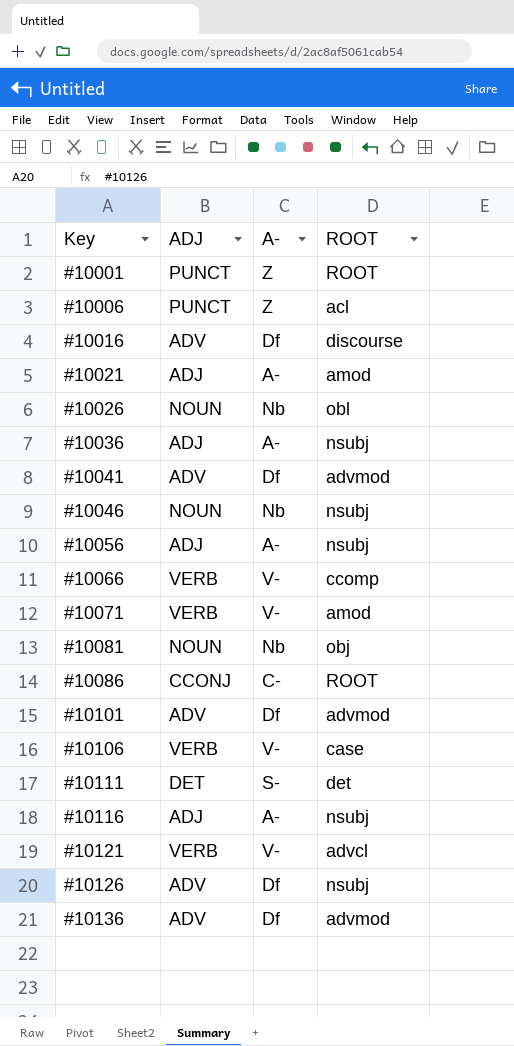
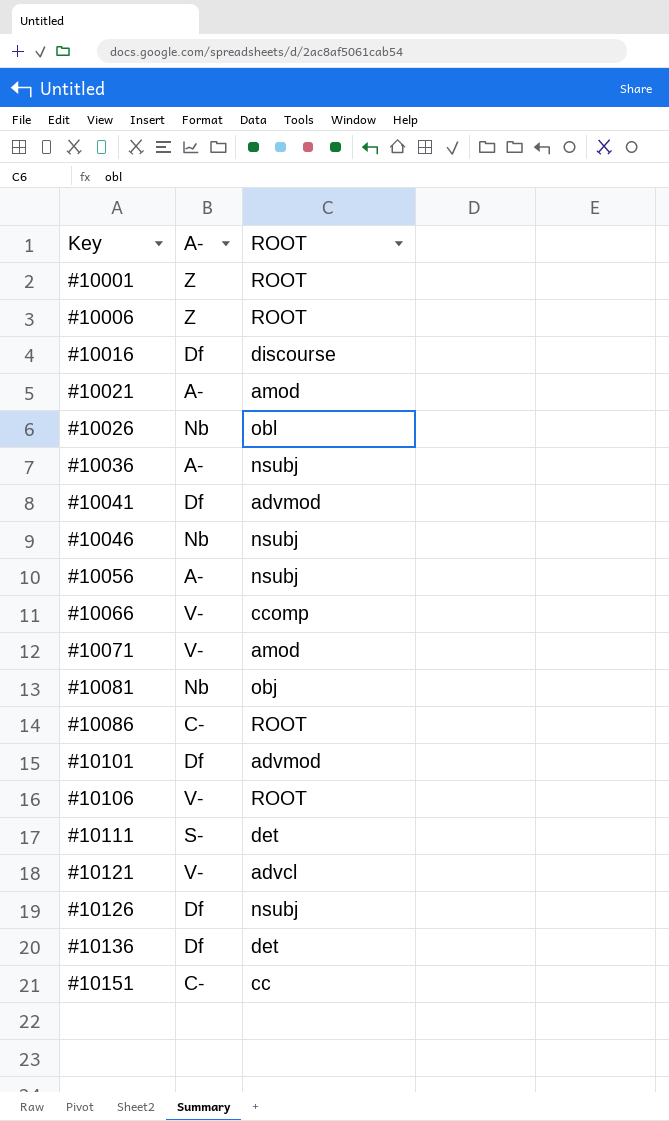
column ADJ | position: 2 -> none
row #10116: ADJ | A- | nsubj -> none
#10006 | ROOT: acl -> ROOT
#10106 | ROOT: case -> ROOT
#10136 | ROOT: advmod -> det
row #10151: none -> C- | cc

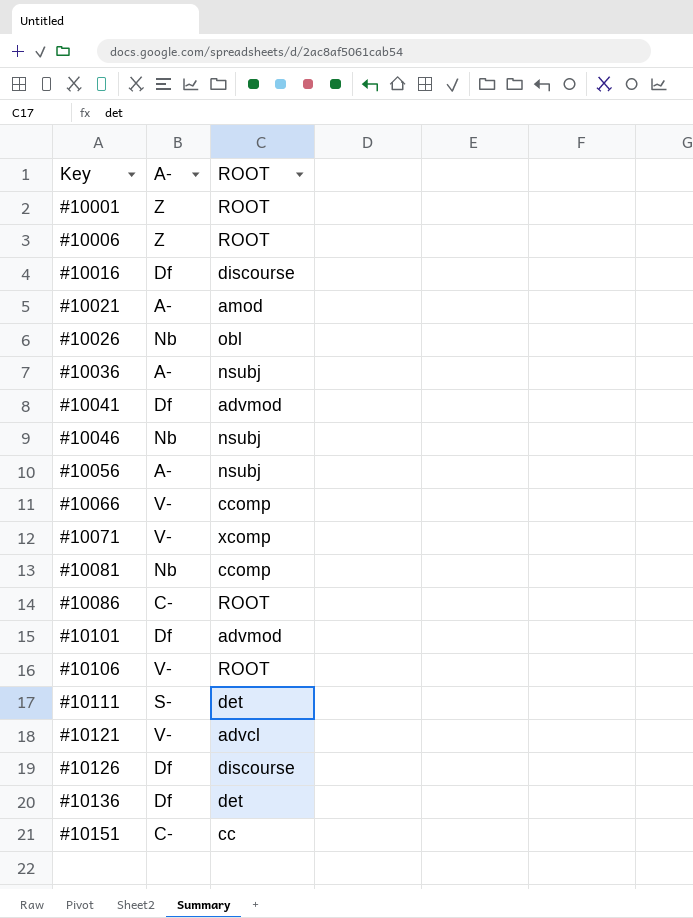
#10071 | ROOT: amod -> xcomp
#10081 | ROOT: obj -> ccomp
#10126 | ROOT: nsubj -> discourse

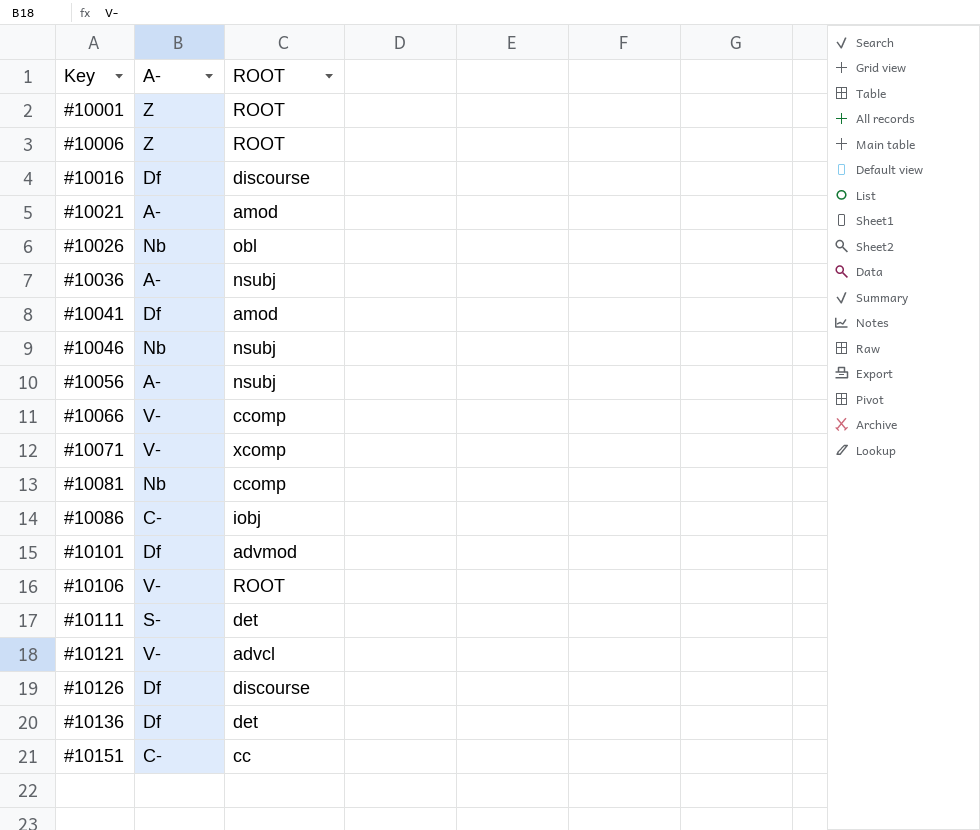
#10041 | ROOT: advmod -> amod
#10086 | ROOT: ROOT -> iobj

